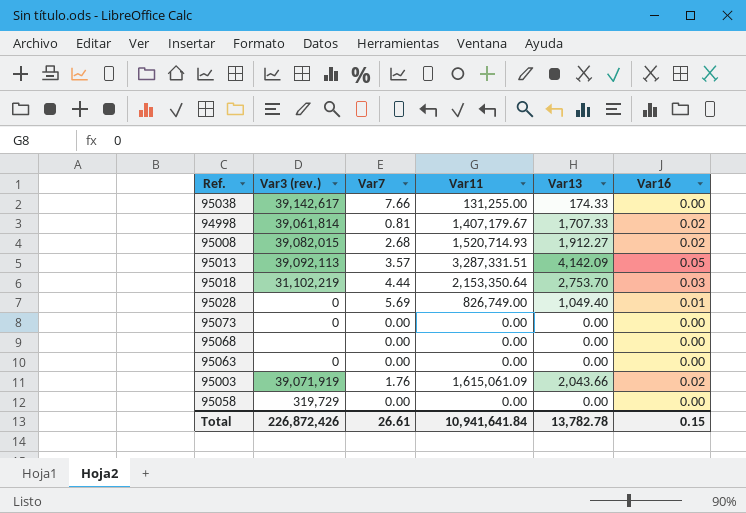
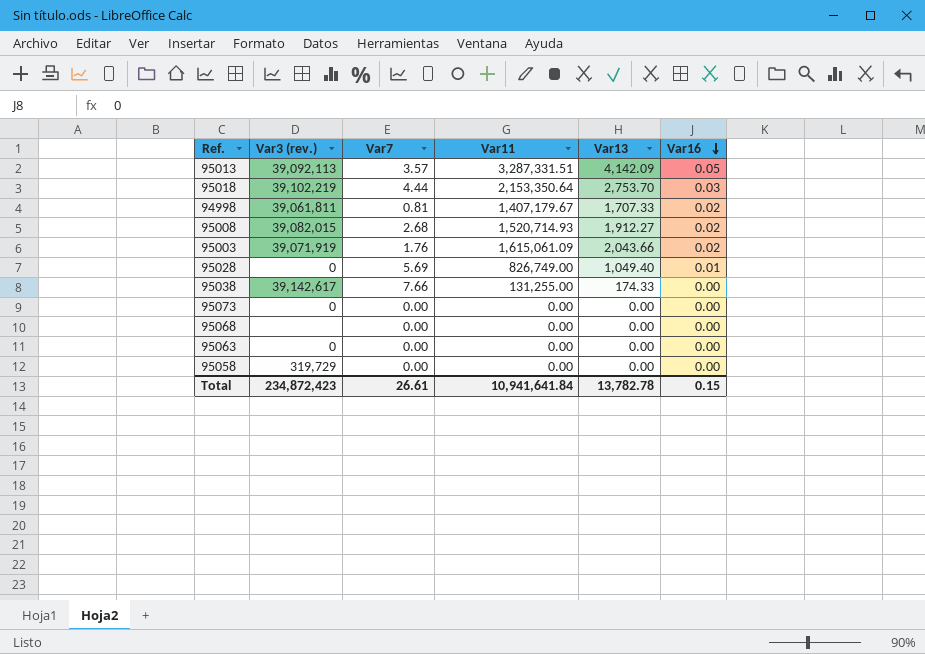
row order: none -> Var16 descending
95018 | Var3 (rev.): 31,102,219 -> 39,102,219
94998 | Var3 (rev.): 39,061,814 -> 39,061,811
Total | Var3 (rev.): 226,872,426 -> 234,872,423

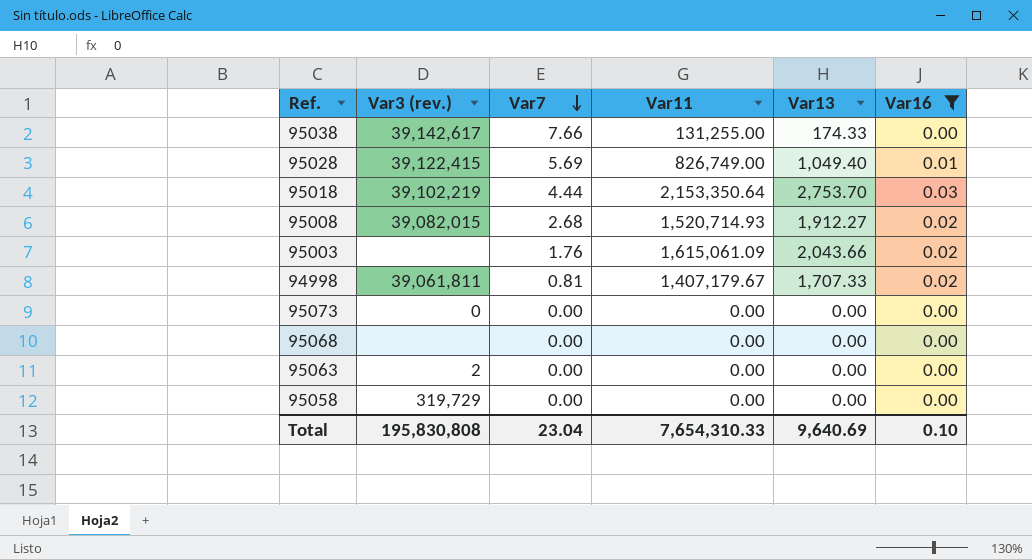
filter: none -> Var16 != 0.05
row order: Var16 descending -> Var7 descending
95028 | Var3 (rev.): 0 -> 39,122,415
95003 | Var3 (rev.): 39,071,919 -> none
95063 | Var3 (rev.): 0 -> 2
Total | Var3 (rev.): 234,872,423 -> 195,830,808
Total | Var7: 26.61 -> 23.04
Total | Var11: 10,941,641.84 -> 7,654,310.33
Total | Var13: 13,782.78 -> 9,640.69
Total | Var16: 0.15 -> 0.10

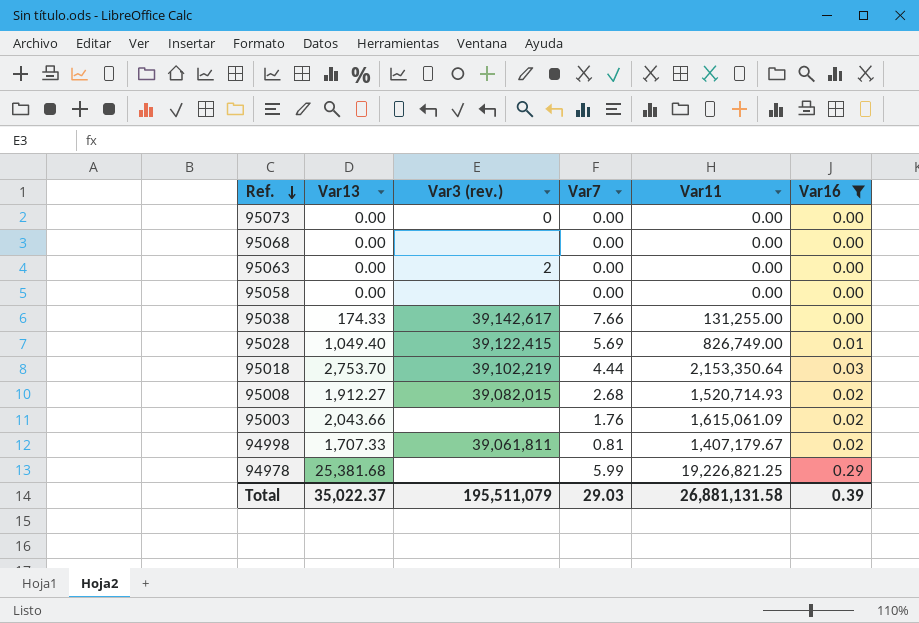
row order: Var7 descending -> Ref. descending
column Var13 | position: 5 -> 2
95058 | Var3 (rev.): 319,729 -> none
row 94978: none -> 25,381.68 | none | 5.99 | 19,226,821.25 | 0.29
Total | Var13: 9,640.69 -> 35,022.37
Total | Var3 (rev.): 195,830,808 -> 195,511,079
Total | Var7: 23.04 -> 29.03
Total | Var11: 7,654,310.33 -> 26,881,131.58
Total | Var16: 0.10 -> 0.39

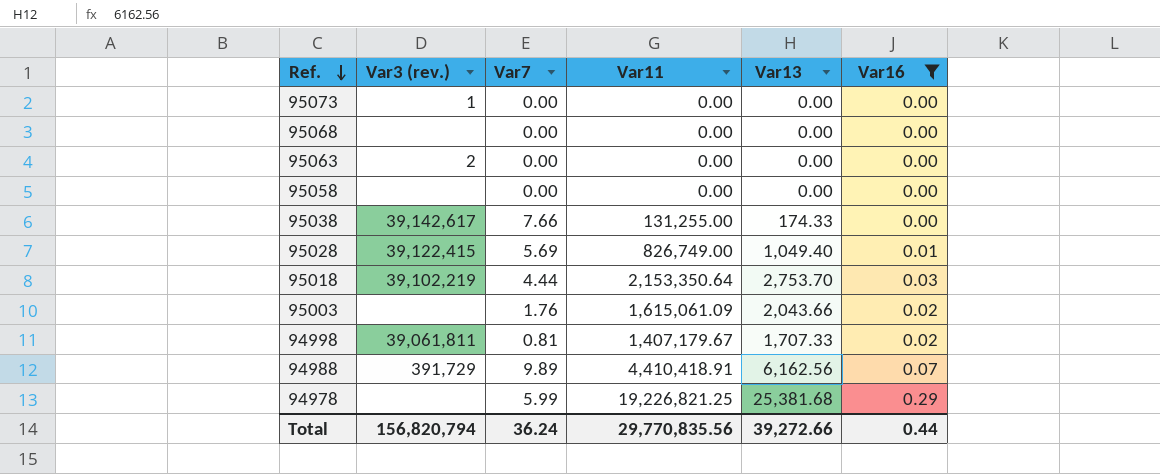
column Var13 | position: 2 -> 5
row 95008: 1,912.27 | 39,082,015 | 2.68 | 1,520,714.93 | 0.02 -> none
95073 | Var3 (rev.): 0 -> 1
row 94988: none -> 391,729 | 9.89 | 4,410,418.91 | 6,162.56 | 0.07
Total | Var3 (rev.): 195,511,079 -> 156,820,794
Total | Var7: 29.03 -> 36.24
Total | Var11: 26,881,131.58 -> 29,770,835.56
Total | Var13: 35,022.37 -> 39,272.66
Total | Var16: 0.39 -> 0.44

